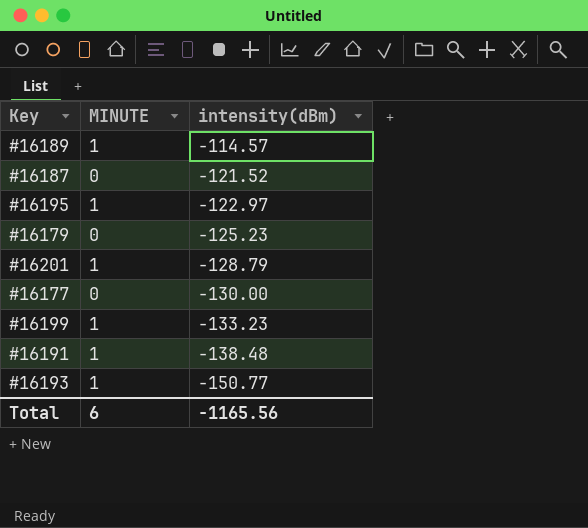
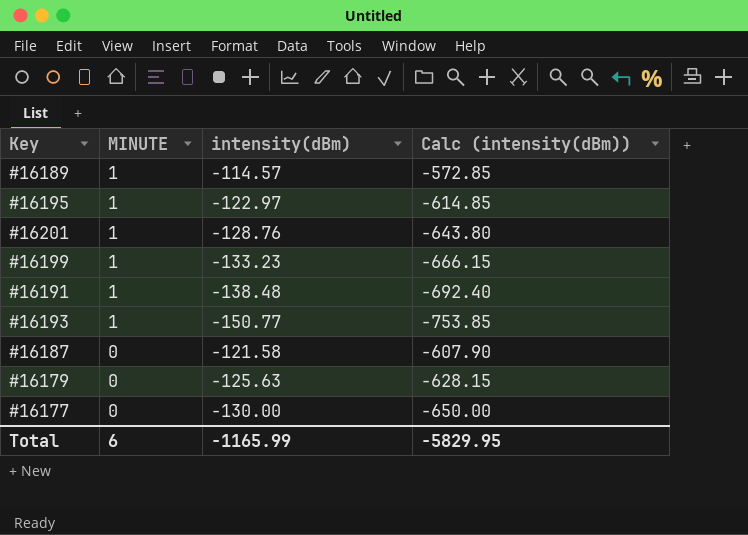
row order: intensity(dBm) descending -> MINUTE descending
column Calc (intensity(dBm)) | formula: none -> [intensity(dBm)] * 5
#16201 | intensity(dBm): -128.79 -> -128.76
#16187 | intensity(dBm): -121.52 -> -121.58
#16179 | intensity(dBm): -125.23 -> -125.63
Total | intensity(dBm): -1165.56 -> -1165.99

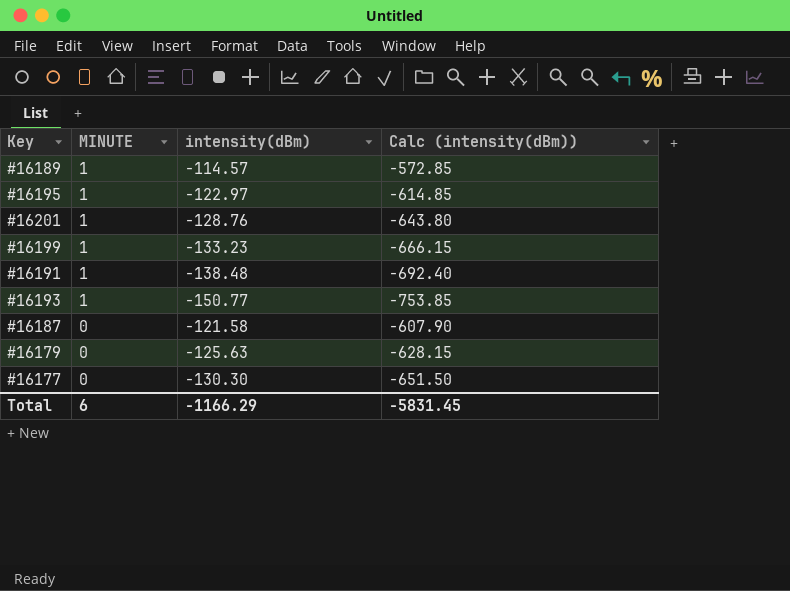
#16177 | intensity(dBm): -130.00 -> -130.30
#16177 | Calc (intensity(dBm)): -650.00 -> -651.50
Total | intensity(dBm): -1165.99 -> -1166.29
Total | Calc (intensity(dBm)): -5829.95 -> -5831.45

